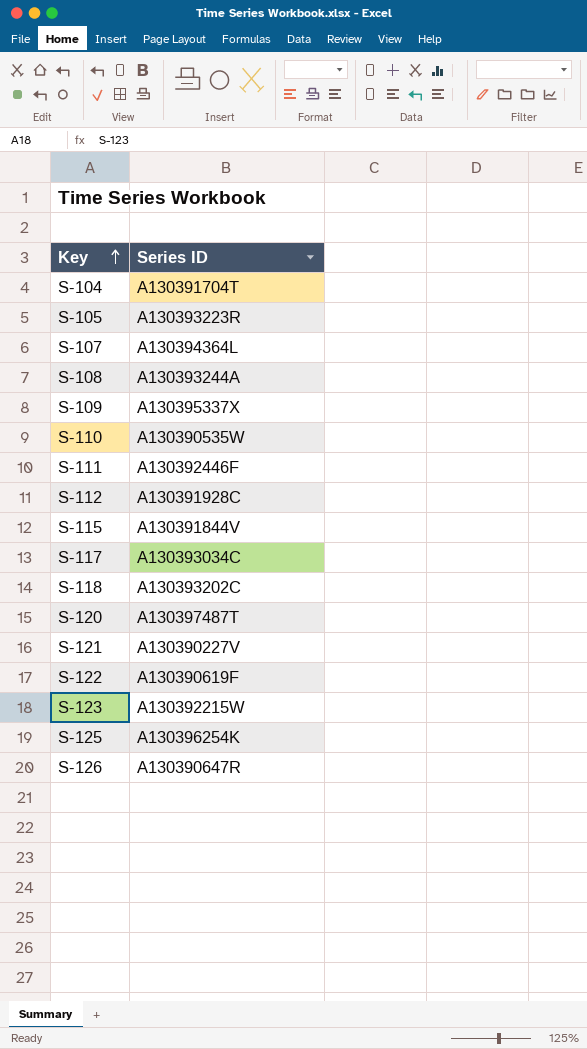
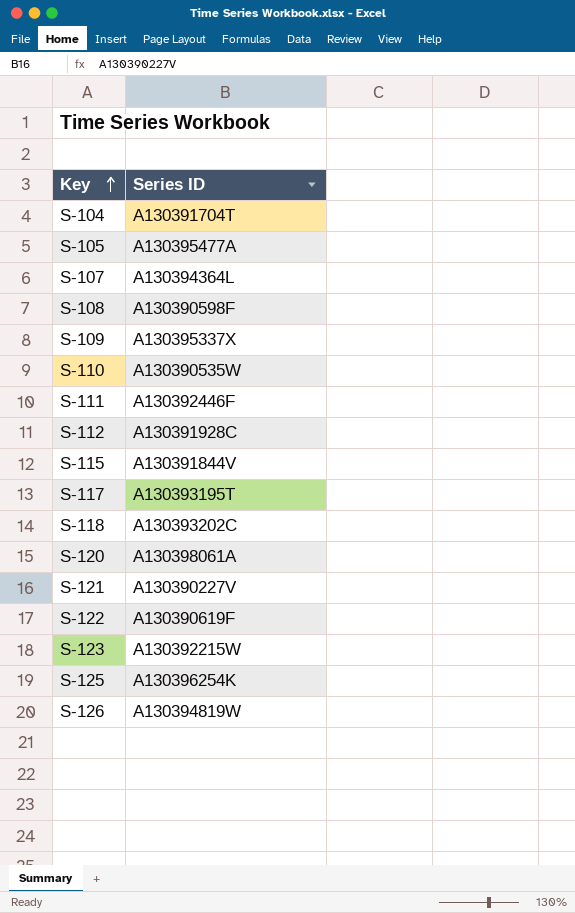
S-105 | Series ID: A130393223R -> A130395477A
S-108 | Series ID: A130393244A -> A130390598F
S-117 | Series ID: A130393034C -> A130393195T
S-120 | Series ID: A130397487T -> A130398061A
S-126 | Series ID: A130390647R -> A130394819W

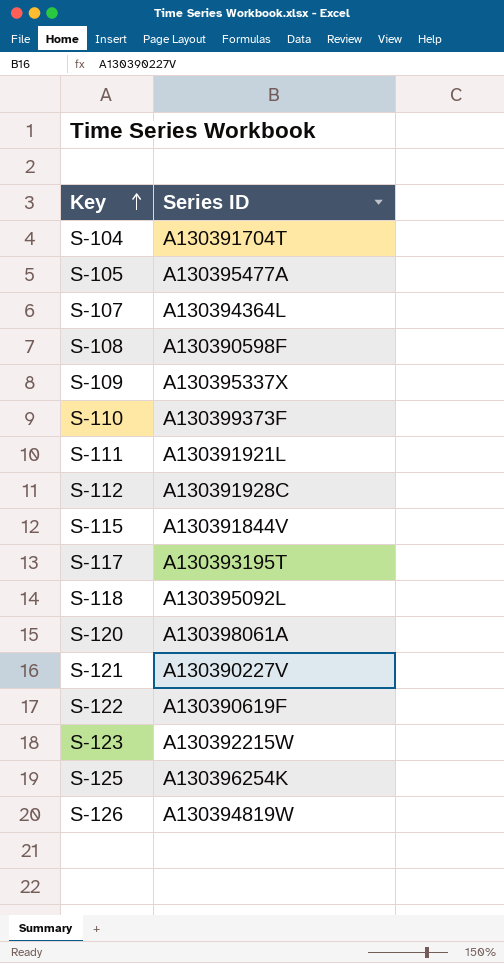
S-110 | Series ID: A130390535W -> A130399373F
S-111 | Series ID: A130392446F -> A130391921L
S-118 | Series ID: A130393202C -> A130395092L

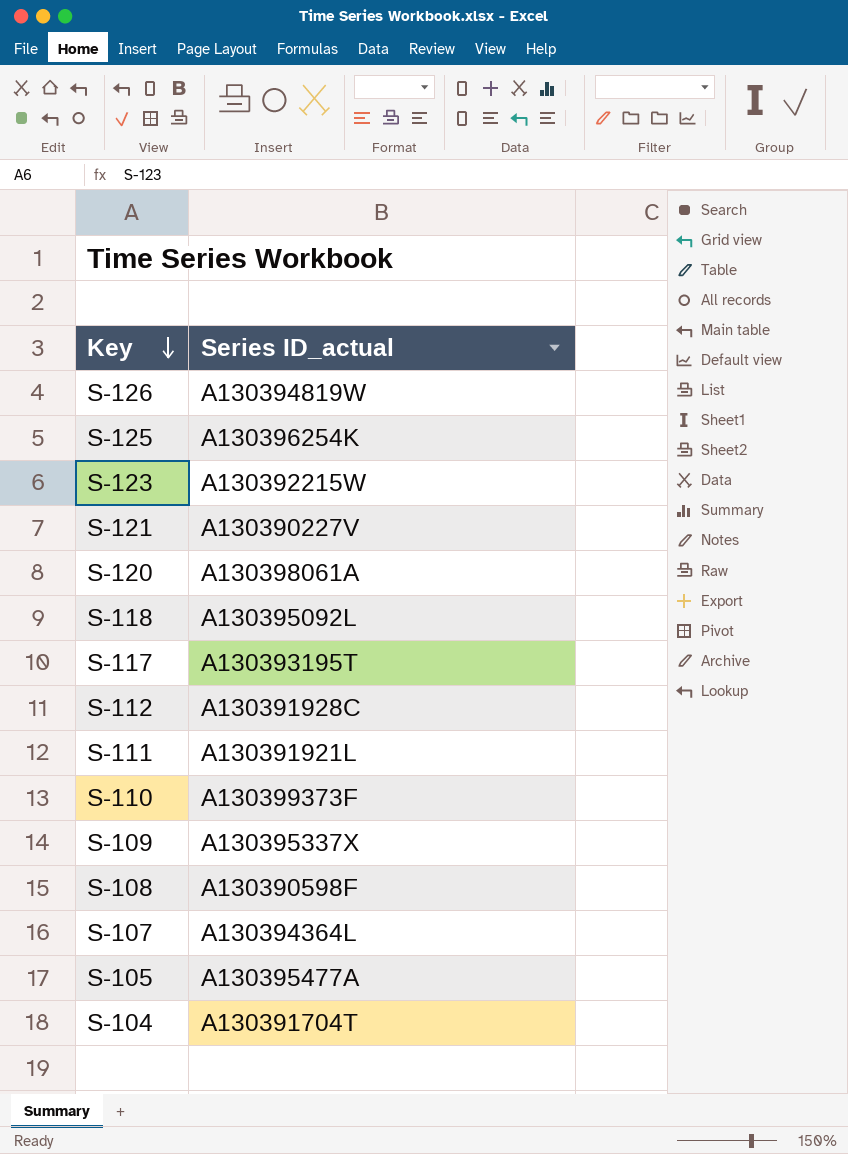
row order: Key ascending -> Key descending
column name: Series ID -> Series ID_actual
row S-115: A130391844V -> none
row S-122: A130390619F -> none

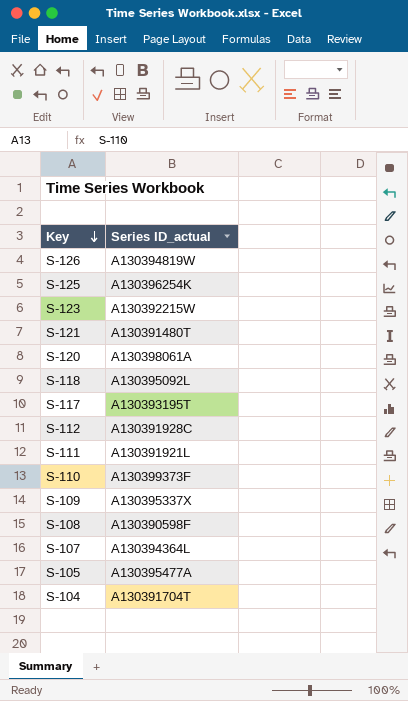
S-121 | Series ID_actual: A130390227V -> A130391480T

